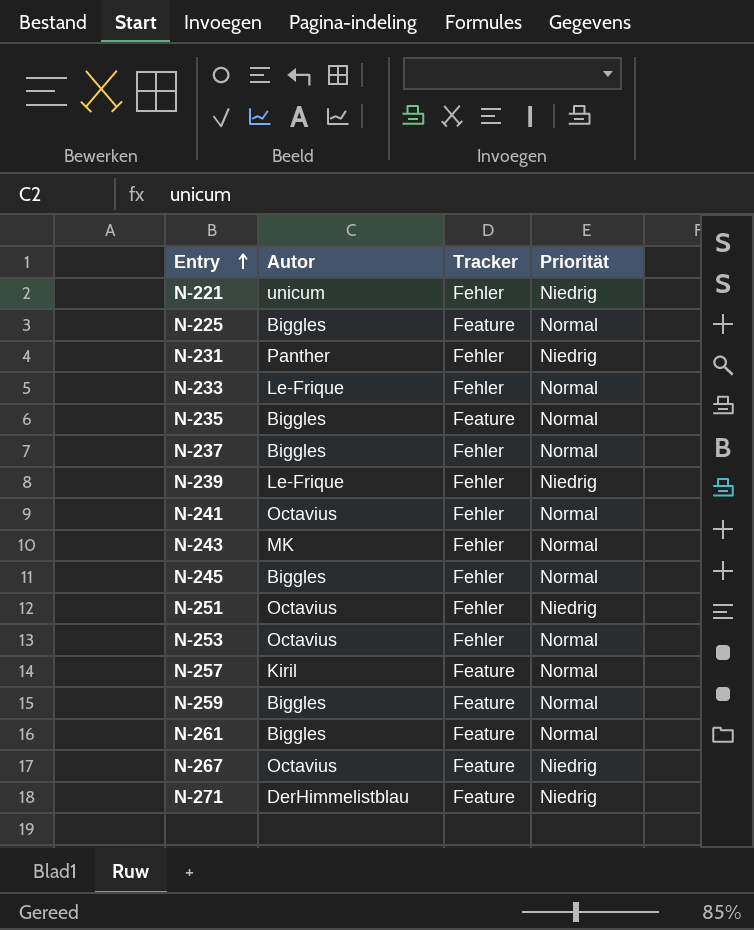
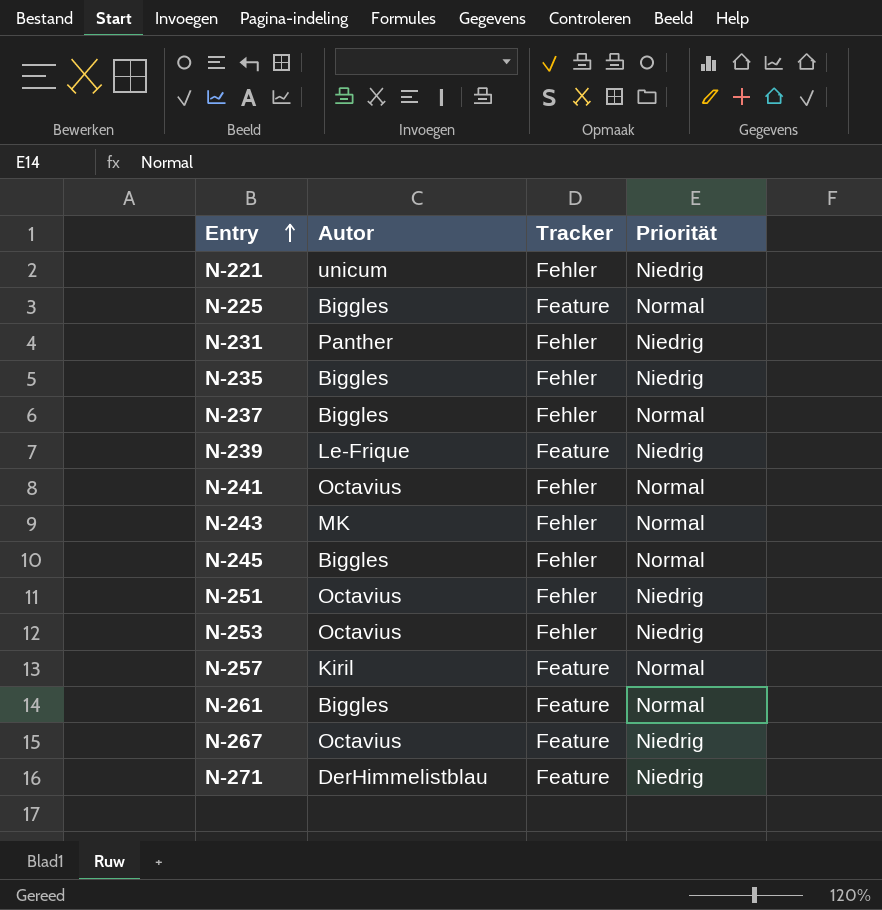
row N-233: Le-Frique | Fehler | Normal -> none
row N-259: Biggles | Feature | Normal -> none
N-235 | Tracker: Feature -> Fehler
N-235 | Priorität: Normal -> Niedrig
N-239 | Tracker: Fehler -> Feature
N-253 | Priorität: Normal -> Niedrig

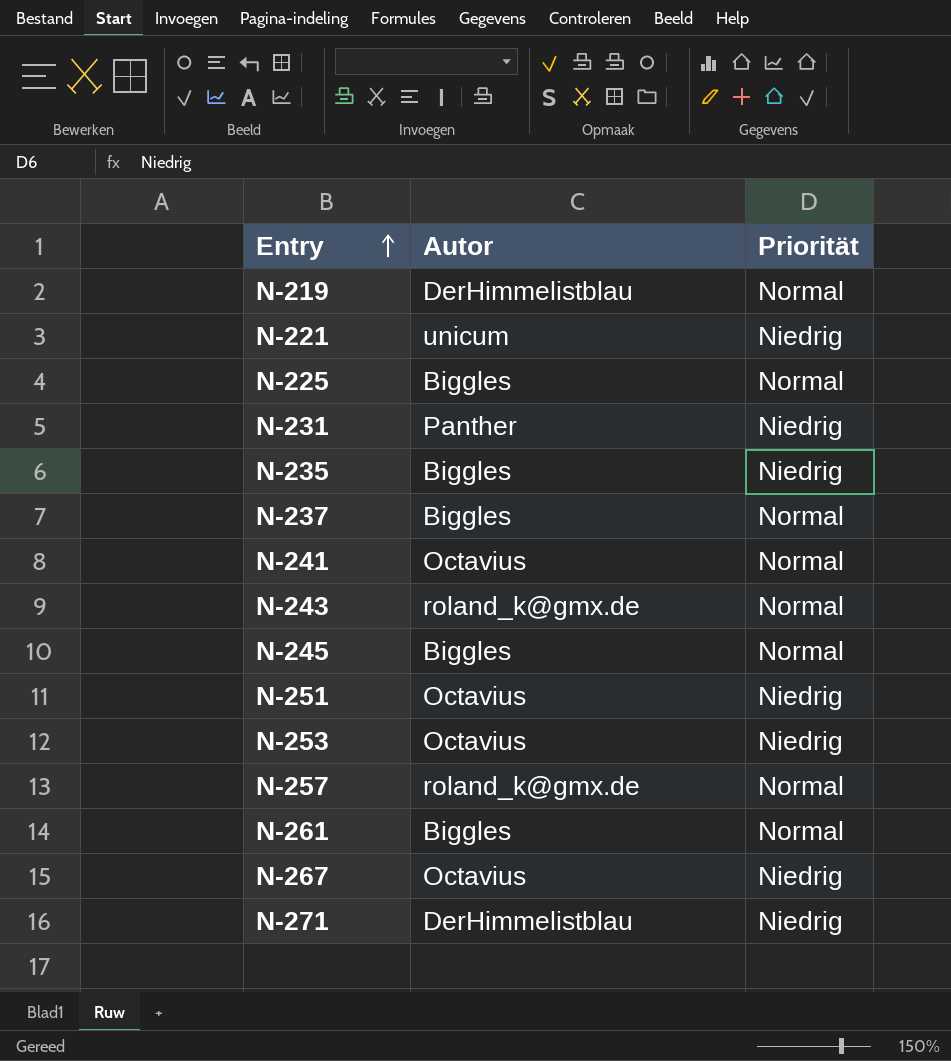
column Tracker | position: 3 -> none
row N-239: Le-Frique | Feature | Niedrig -> none
row N-219: none -> DerHimmelistblau | Normal
N-243 | Autor: MK -> roland_k@gmx.de
N-257 | Autor: Kiril -> roland_k@gmx.de

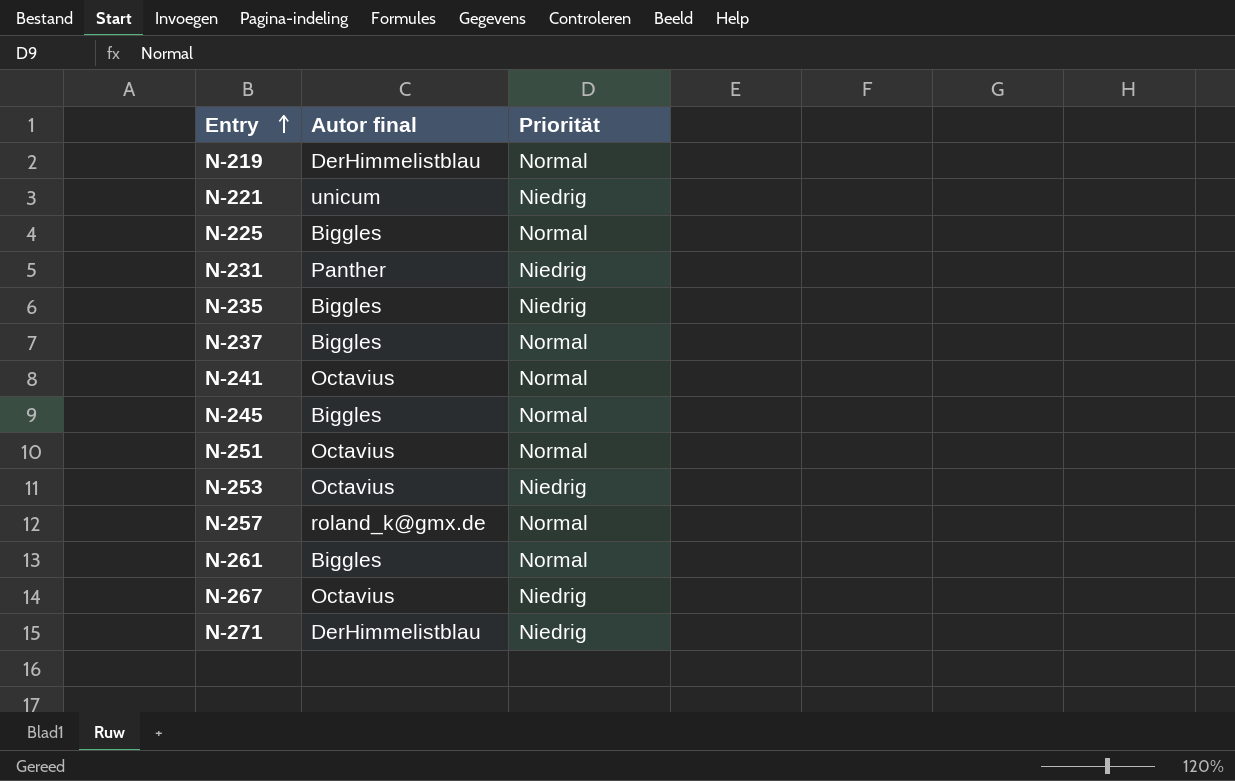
column name: Autor -> Autor final
row N-243: roland_k@gmx.de | Normal -> none
N-251 | Priorität: Niedrig -> Normal

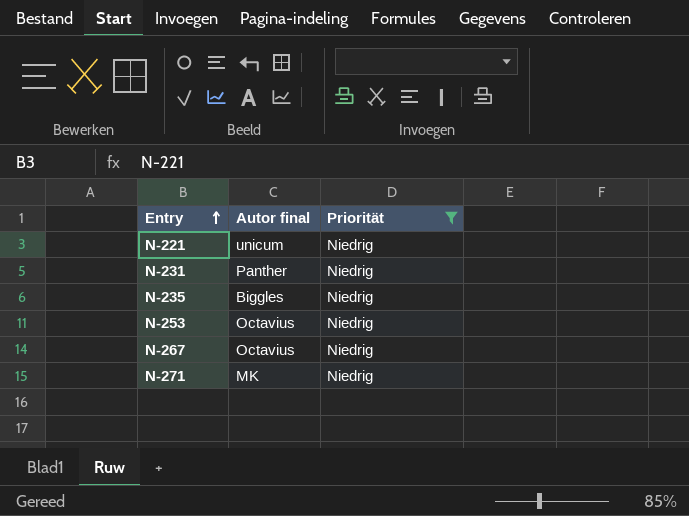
filter: none -> Priorität = Niedrig
N-271 | Autor final: DerHimmelistblau -> MK

